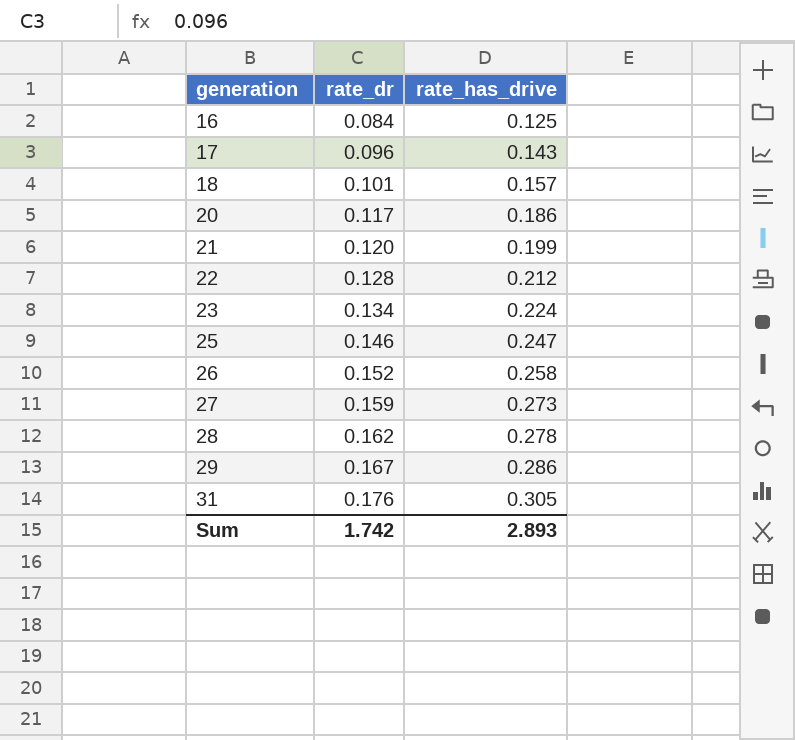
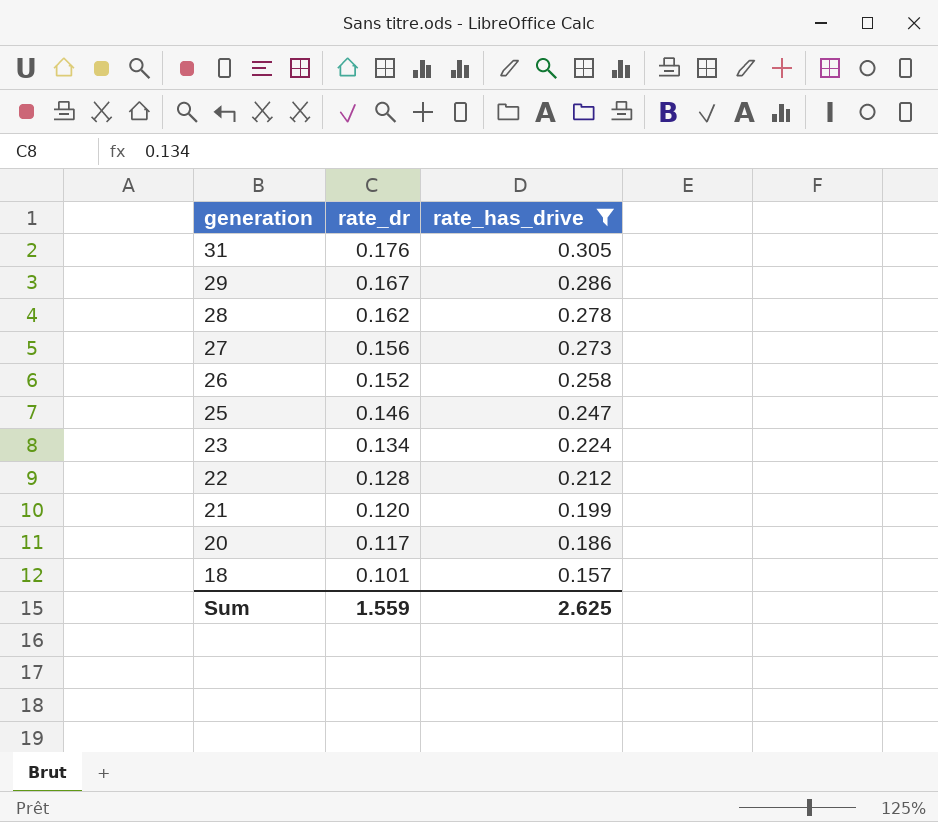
filter: none -> rate_has_drive >= 0.157
row order: generation ascending -> generation descending
27 | rate_dr: 0.159 -> 0.156
Sum | rate_dr: 1.742 -> 1.559
Sum | rate_has_drive: 2.893 -> 2.625

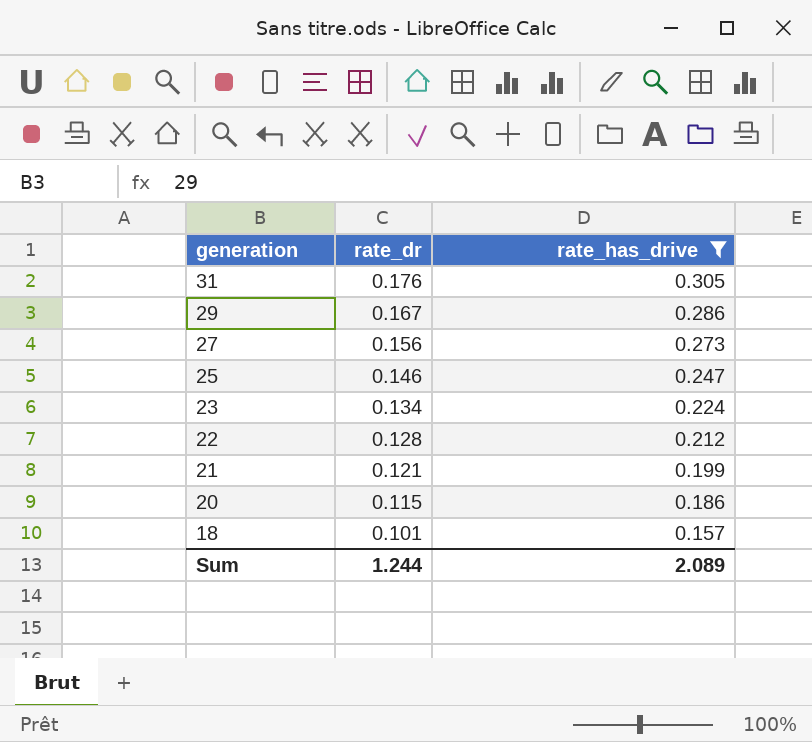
row 28: 0.162 | 0.278 -> none
row 26: 0.152 | 0.258 -> none
21 | rate_dr: 0.120 -> 0.121
20 | rate_dr: 0.117 -> 0.115
Sum | rate_dr: 1.559 -> 1.244
Sum | rate_has_drive: 2.625 -> 2.089

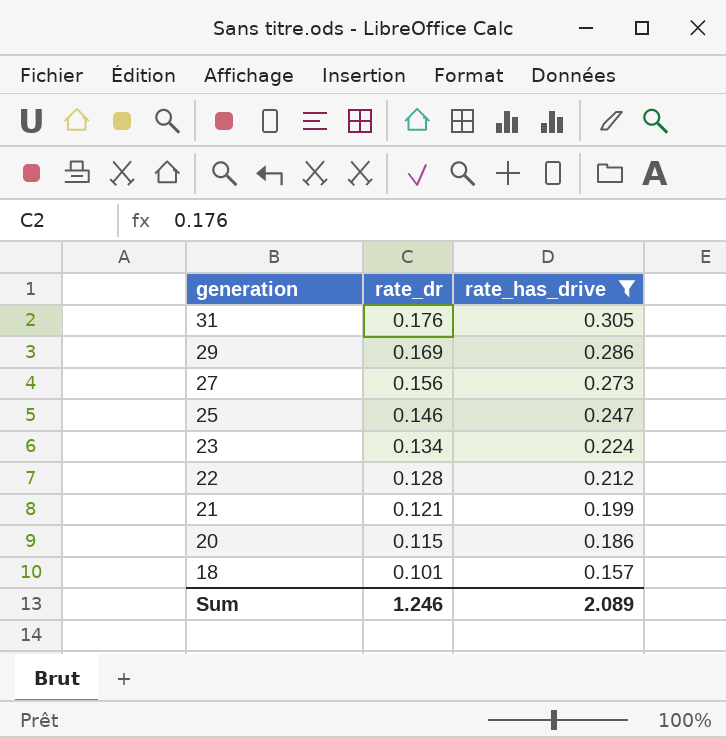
29 | rate_dr: 0.167 -> 0.169
Sum | rate_dr: 1.244 -> 1.246

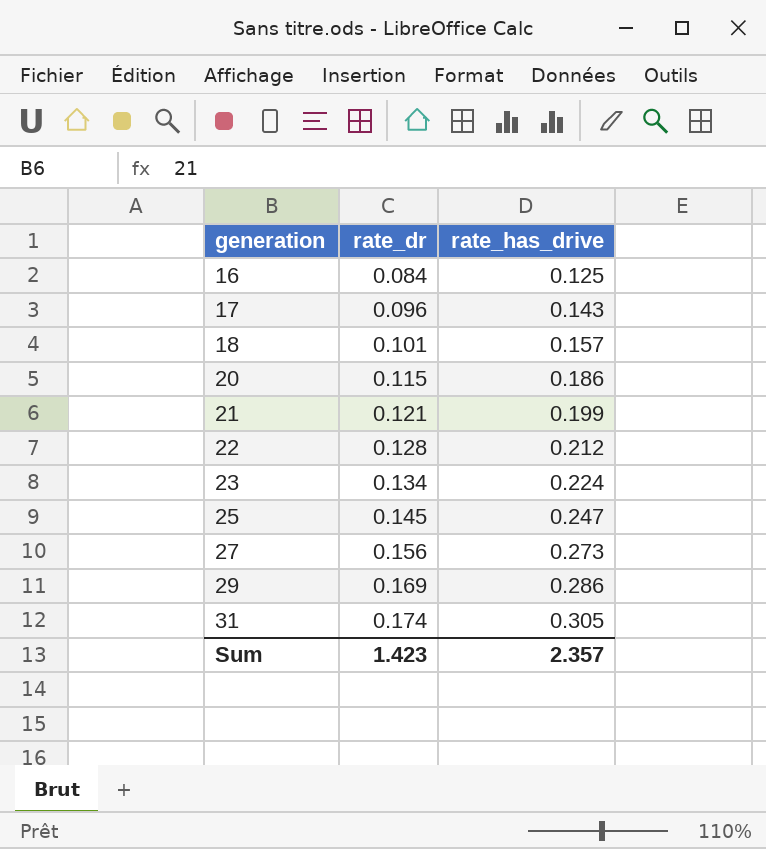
filter: rate_has_drive >= 0.157 -> none
row order: generation descending -> generation ascending
25 | rate_dr: 0.146 -> 0.145
31 | rate_dr: 0.176 -> 0.174
Sum | rate_dr: 1.246 -> 1.423
Sum | rate_has_drive: 2.089 -> 2.357

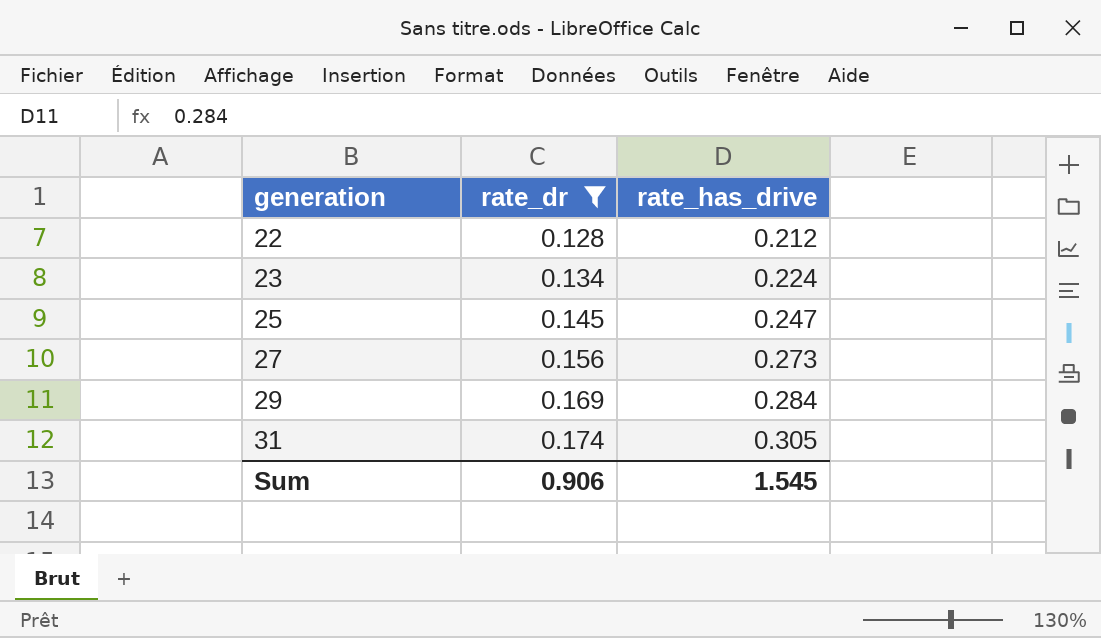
filter: none -> rate_dr >= 0.128
29 | rate_has_drive: 0.286 -> 0.284
Sum | rate_dr: 1.423 -> 0.906
Sum | rate_has_drive: 2.357 -> 1.545

